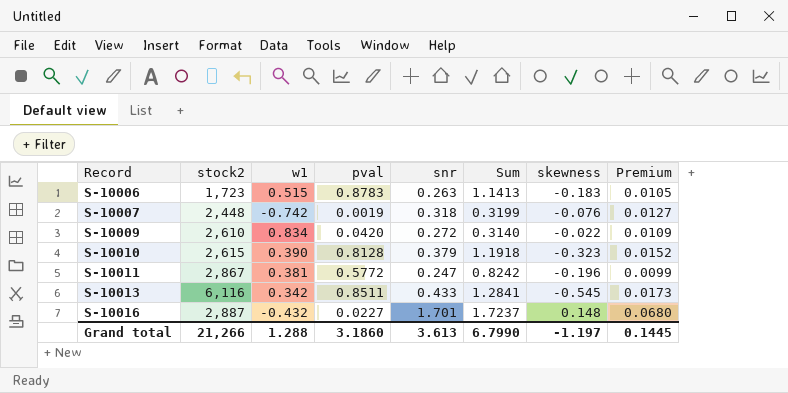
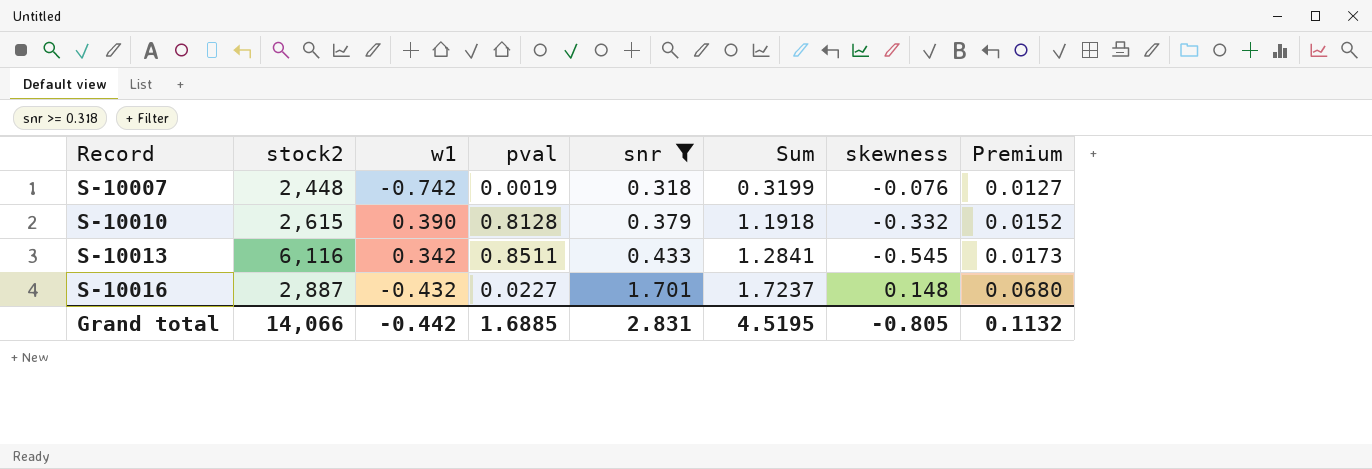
filter: none -> snr >= 0.318
S-10010 | skewness: -0.323 -> -0.332
Grand total | stock2: 21,266 -> 14,066
Grand total | w1: 1.288 -> -0.442
Grand total | pval: 3.1860 -> 1.6885
Grand total | snr: 3.613 -> 2.831
Grand total | Sum: 6.7990 -> 4.5195
Grand total | skewness: -1.197 -> -0.805
Grand total | Premium: 0.1445 -> 0.1132

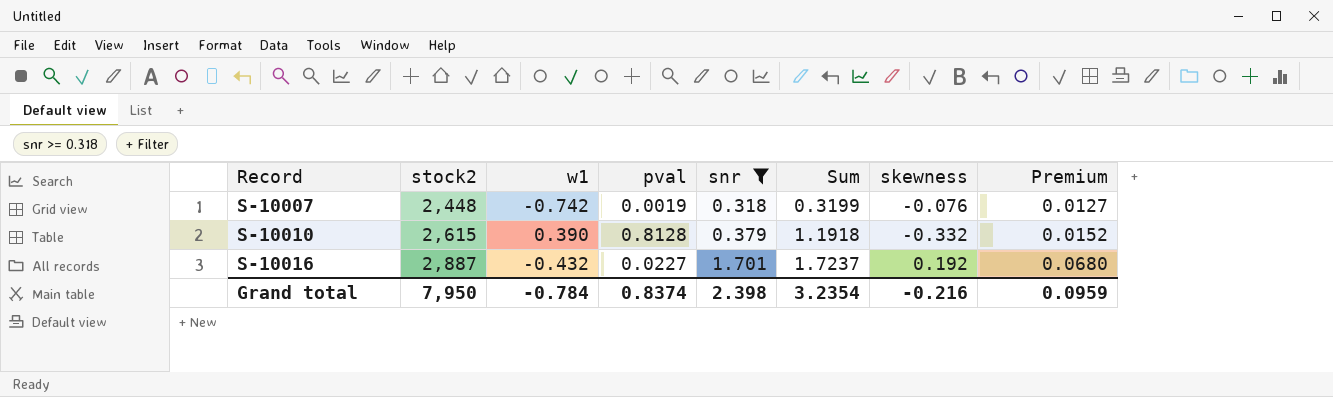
row S-10013: 6,116 | 0.342 | 0.8511 | 0.433 | 1.2841 | -0.545 | 0.0173 -> none
S-10016 | skewness: 0.148 -> 0.192
Grand total | stock2: 14,066 -> 7,950
Grand total | w1: -0.442 -> -0.784
Grand total | pval: 1.6885 -> 0.8374
Grand total | snr: 2.831 -> 2.398
Grand total | Sum: 4.5195 -> 3.2354
Grand total | skewness: -0.805 -> -0.216
Grand total | Premium: 0.1132 -> 0.0959

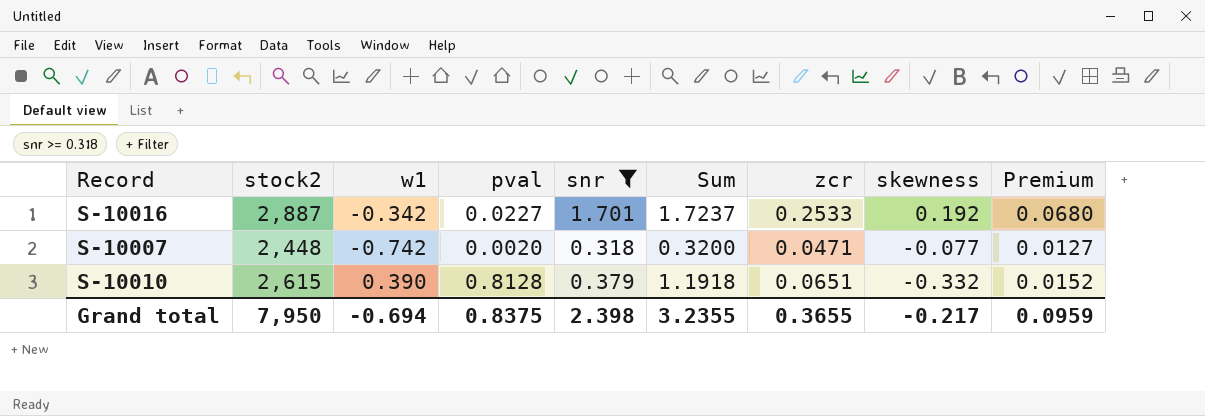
row order: Record ascending -> skewness descending
column zcr | position: none -> 7
S-10016 | w1: -0.432 -> -0.342
S-10007 | pval: 0.0019 -> 0.0020
S-10007 | Sum: 0.3199 -> 0.3200
S-10007 | skewness: -0.076 -> -0.077
Grand total | w1: -0.784 -> -0.694
Grand total | pval: 0.8374 -> 0.8375
Grand total | Sum: 3.2354 -> 3.2355
Grand total | skewness: -0.216 -> -0.217

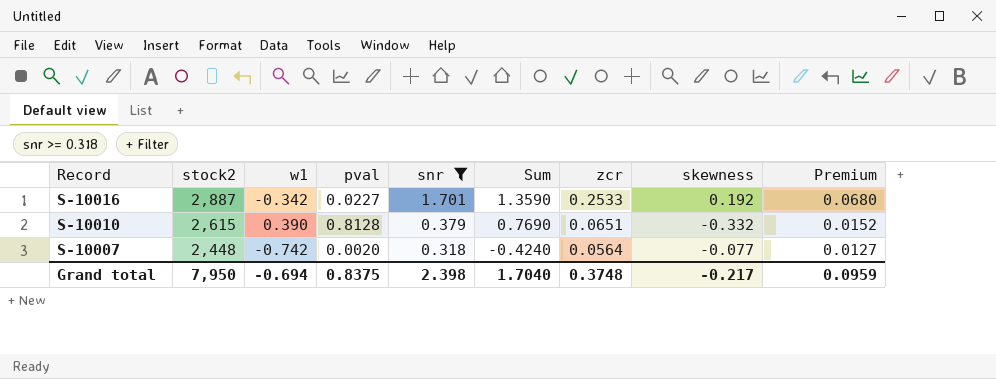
row order: skewness descending -> Record descending
column Sum | formula: [pval] + [snr] -> [w1] + [snr]
S-10007 | zcr: 0.0471 -> 0.0564
Grand total | Sum: 3.2355 -> 1.7040
Grand total | zcr: 0.3655 -> 0.3748

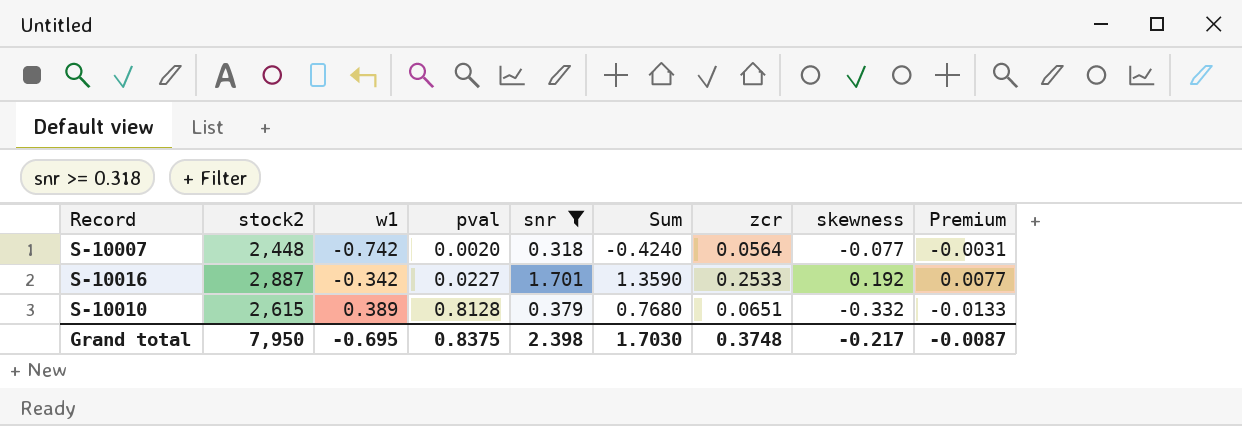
row order: Record descending -> w1 ascending
column Premium | formula: [snr] * 0.04 -> [skewness] * 0.04
S-10010 | w1: 0.390 -> 0.389
S-10010 | Sum: 0.7690 -> 0.7680
Grand total | w1: -0.694 -> -0.695
Grand total | Sum: 1.7040 -> 1.7030
Grand total | Premium: 0.0959 -> -0.0087

